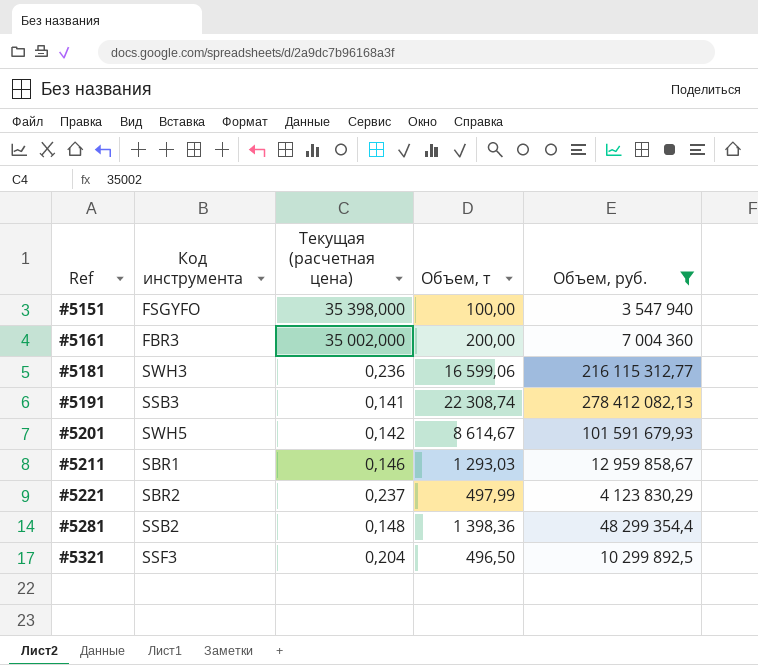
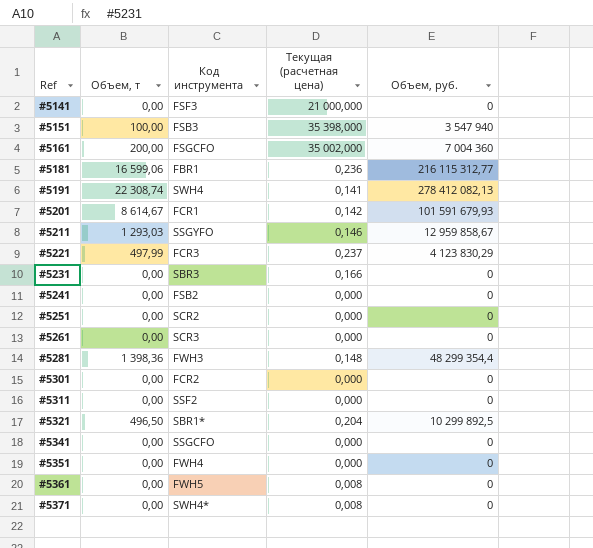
filter: Объем, руб. != 0 -> none
column Объем, т | position: 4 -> 2
#5151 | Код инструмента: FSGYFO -> FSB3
#5161 | Код инструмента: FBR3 -> FSGCFO
#5181 | Код инструмента: SWH3 -> FBR1
#5191 | Код инструмента: SSB3 -> SWH4
#5201 | Код инструмента: SWH5 -> FCR1
#5211 | Код инструмента: SBR1 -> SSGYFO
#5221 | Код инструмента: SBR2 -> FCR3
#5281 | Код инструмента: SSB2 -> FWH3
#5321 | Код инструмента: SSF3 -> SBR1*

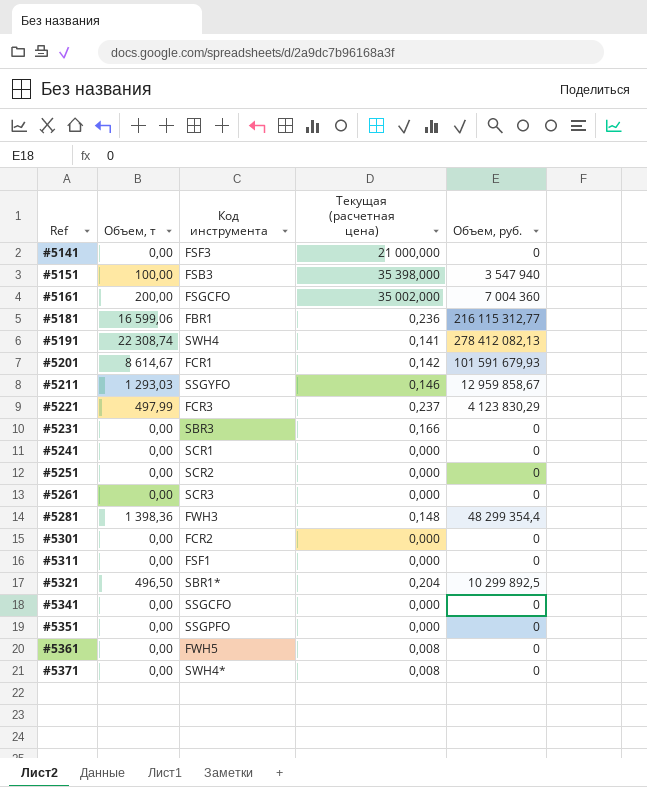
#5241 | Код инструмента: FSB2 -> SCR1
#5311 | Код инструмента: SSF2 -> FSF1
#5351 | Код инструмента: FWH4 -> SSGPFO

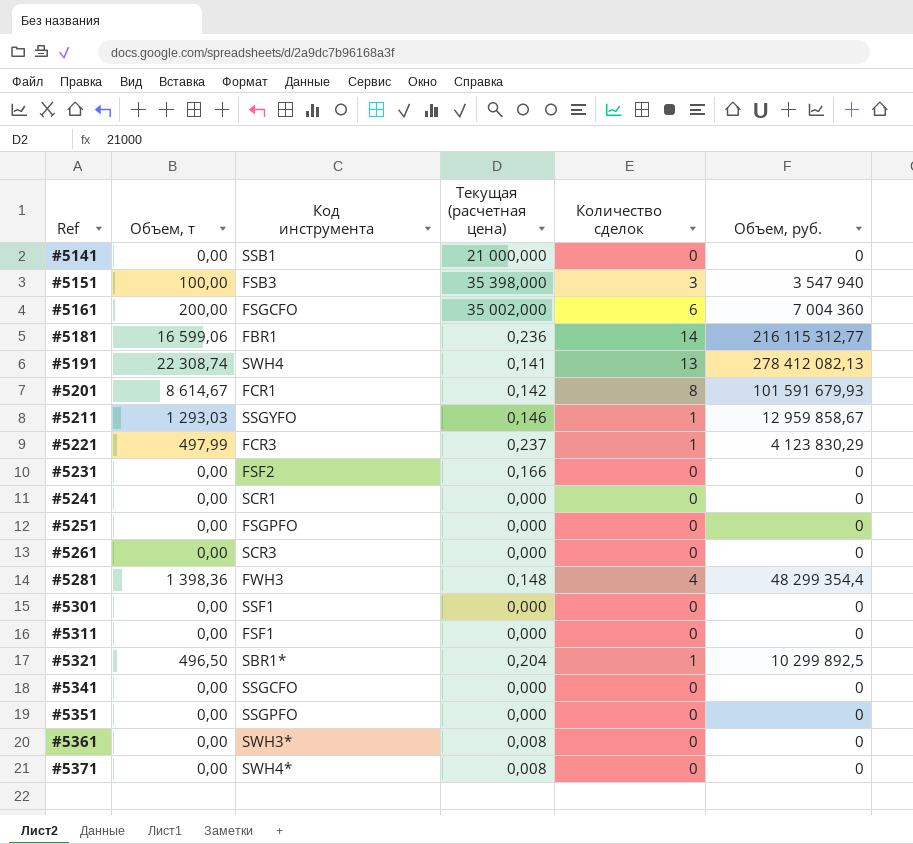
column Количество сделок | position: none -> 5
#5141 | Код инструмента: FSF3 -> SSB1
#5231 | Код инструмента: SBR3 -> FSF2
#5251 | Код инструмента: SCR2 -> FSGPFO
#5301 | Код инструмента: FCR2 -> SSF1
#5361 | Код инструмента: FWH5 -> SWH3*

